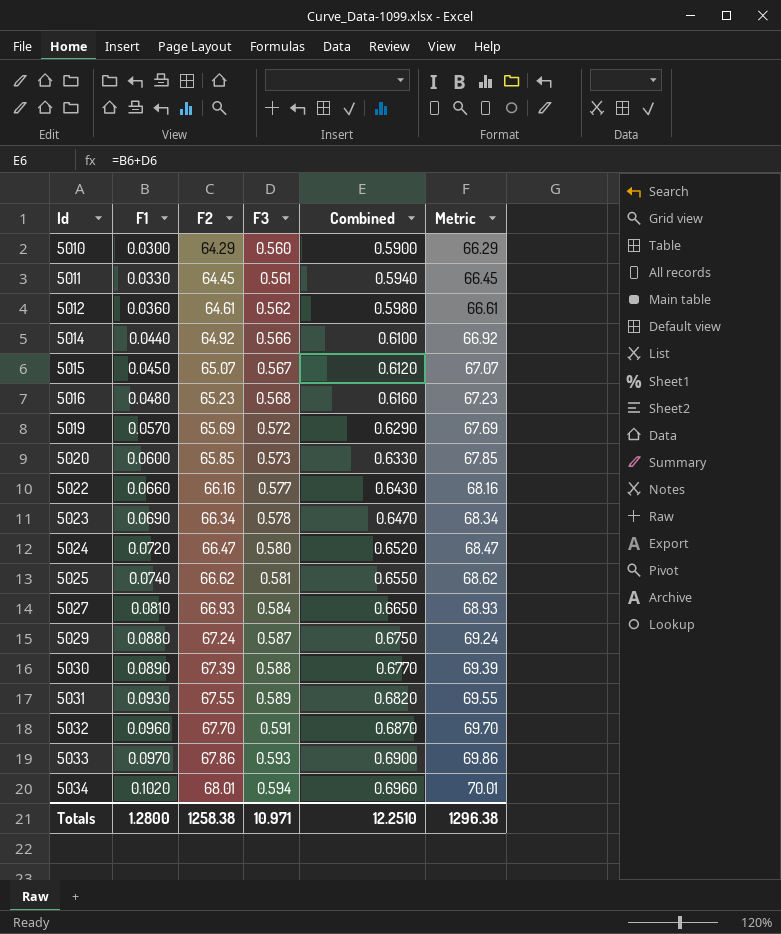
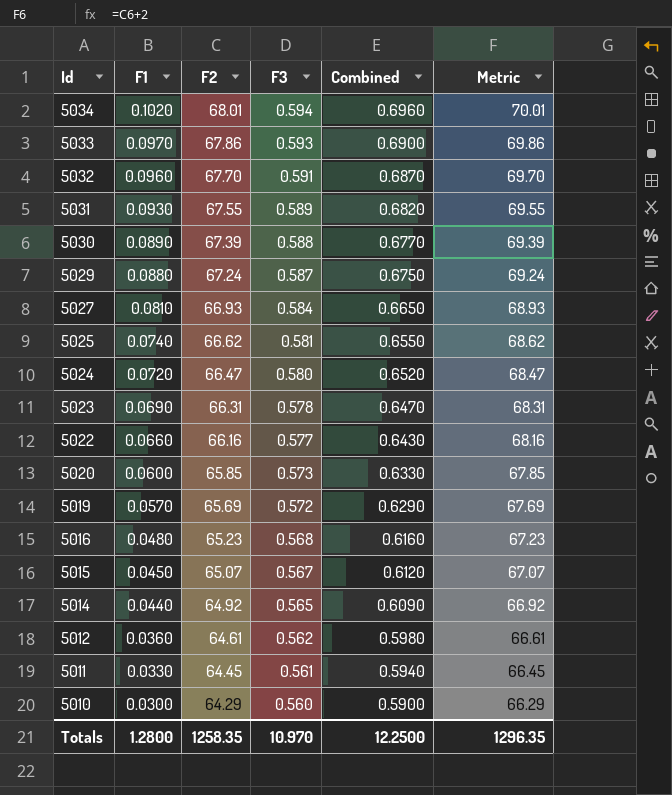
row order: Id ascending -> Id descending
5023 | F2: 66.34 -> 66.31
5023 | Metric: 68.34 -> 68.31
5014 | F3: 0.566 -> 0.565
5014 | Combined: 0.6100 -> 0.6090
Totals | F2: 1258.38 -> 1258.35
Totals | F3: 10.971 -> 10.970
Totals | Combined: 12.2510 -> 12.2500
Totals | Metric: 1296.38 -> 1296.35

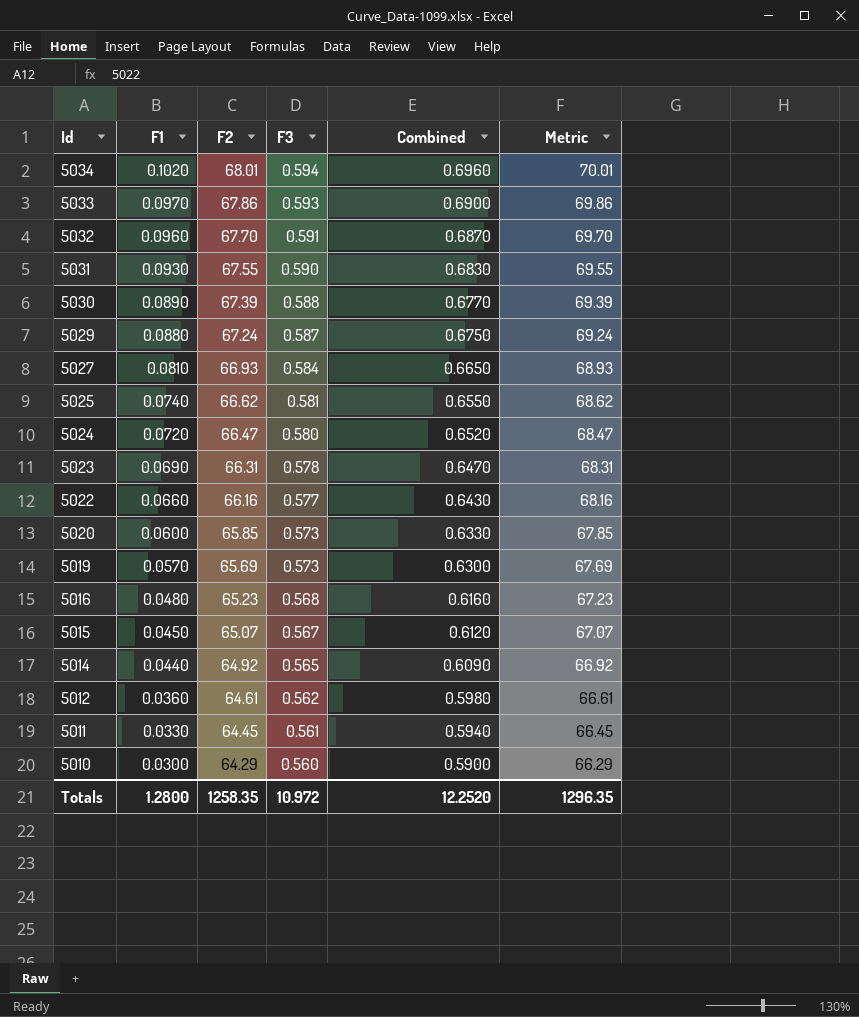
5031 | F3: 0.589 -> 0.590
5031 | Combined: 0.6820 -> 0.6830
5019 | F3: 0.572 -> 0.573
5019 | Combined: 0.6290 -> 0.6300
Totals | F3: 10.970 -> 10.972
Totals | Combined: 12.2500 -> 12.2520

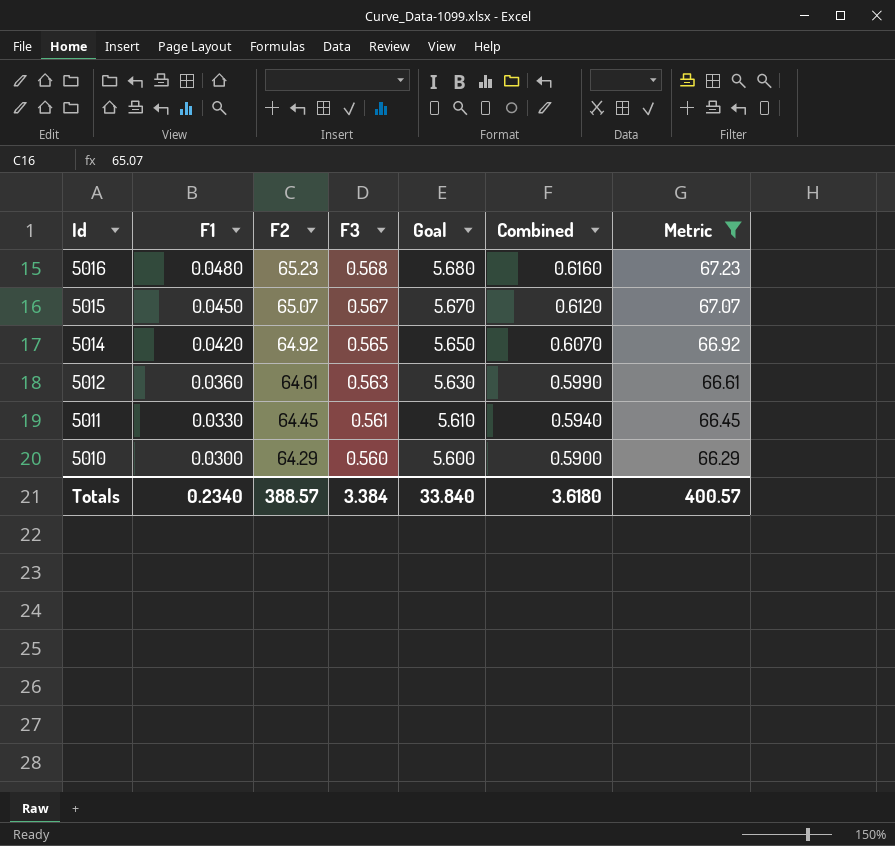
filter: none -> Metric <= 67.23
column Goal | formula: none -> [F3] * 10
5014 | F1: 0.0440 -> 0.0420
5014 | Combined: 0.6090 -> 0.6070
5012 | F3: 0.562 -> 0.563
5012 | Combined: 0.5980 -> 0.5990
Totals | F1: 1.2800 -> 0.2340
Totals | F2: 1258.35 -> 388.57
Totals | F3: 10.972 -> 3.384
Totals | Combined: 12.2520 -> 3.6180
Totals | Metric: 1296.35 -> 400.57

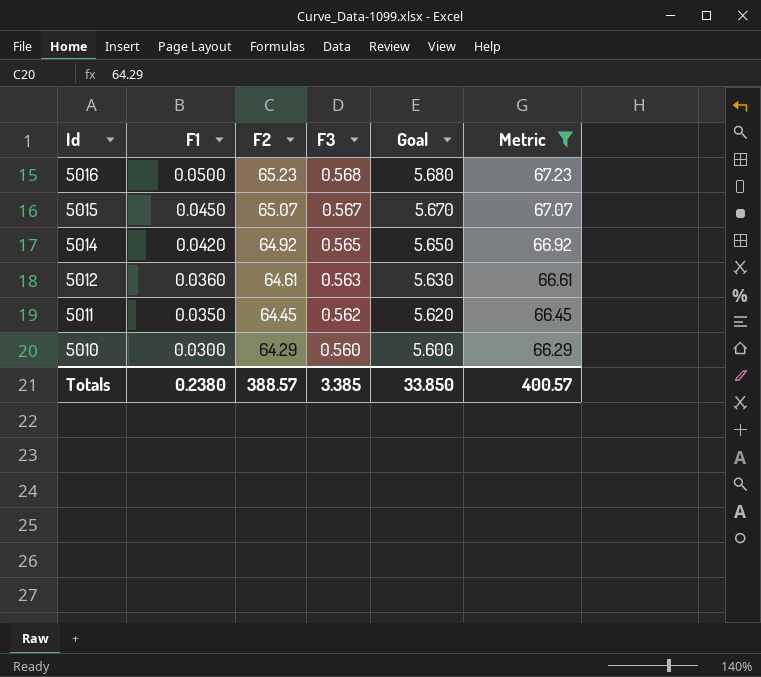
column Combined | formula: [F1] + [F3] -> none
5016 | F1: 0.0480 -> 0.0500
5011 | F1: 0.0330 -> 0.0350
5011 | F3: 0.561 -> 0.562
5011 | Goal: 5.610 -> 5.620
Totals | F1: 0.2340 -> 0.2380
Totals | F3: 3.384 -> 3.385
Totals | Goal: 33.840 -> 33.850

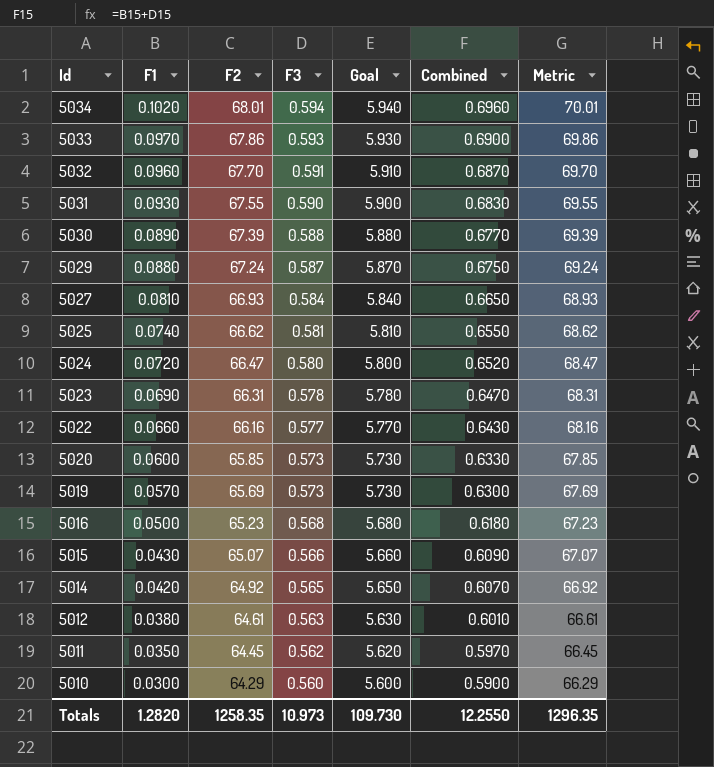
filter: Metric <= 67.23 -> none
column Combined | formula: none -> [F1] + [F3]
5015 | F1: 0.0450 -> 0.0430
5015 | F3: 0.567 -> 0.566
5015 | Goal: 5.670 -> 5.660
5012 | F1: 0.0360 -> 0.0380
Totals | F1: 0.2380 -> 1.2820
Totals | F2: 388.57 -> 1258.35
Totals | F3: 3.385 -> 10.973
Totals | Goal: 33.850 -> 109.730
Totals | Metric: 400.57 -> 1296.35

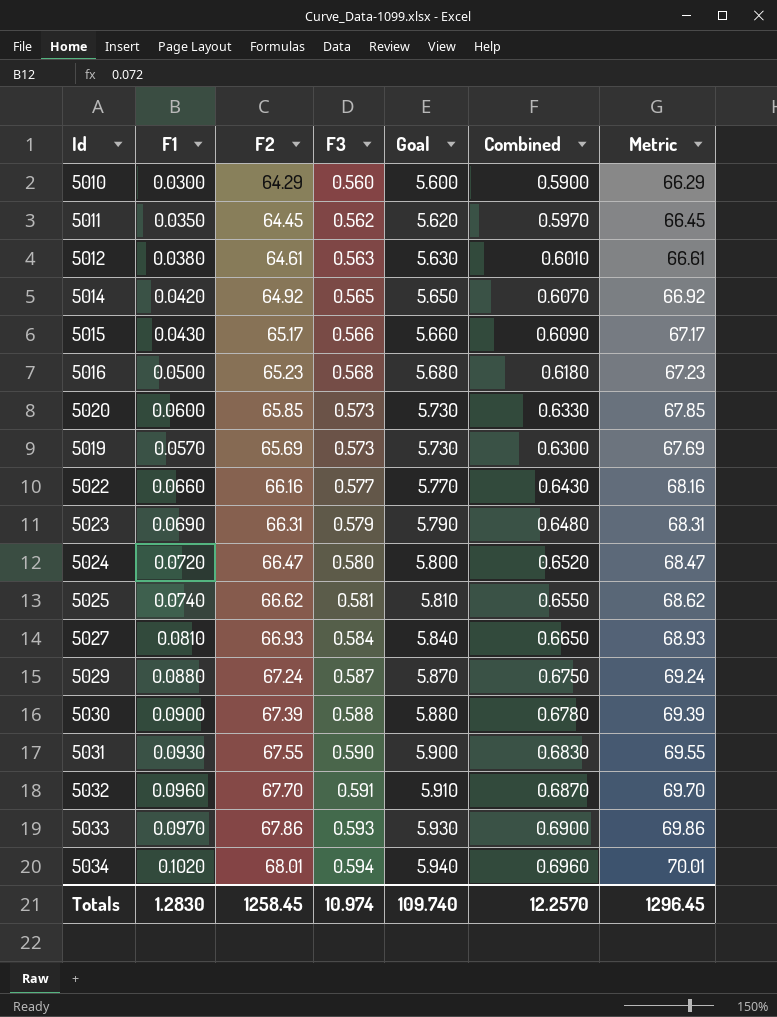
row order: Id descending -> F3 ascending
5015 | F2: 65.07 -> 65.17
5015 | Metric: 67.07 -> 67.17
5023 | F3: 0.578 -> 0.579
5023 | Goal: 5.780 -> 5.790
5023 | Combined: 0.6470 -> 0.6480
5030 | F1: 0.0890 -> 0.0900
5030 | Combined: 0.6770 -> 0.6780
Totals | F1: 1.2820 -> 1.2830
Totals | F2: 1258.35 -> 1258.45
Totals | F3: 10.973 -> 10.974
Totals | Goal: 109.730 -> 109.740
Totals | Combined: 12.2550 -> 12.2570
Totals | Metric: 1296.35 -> 1296.45

